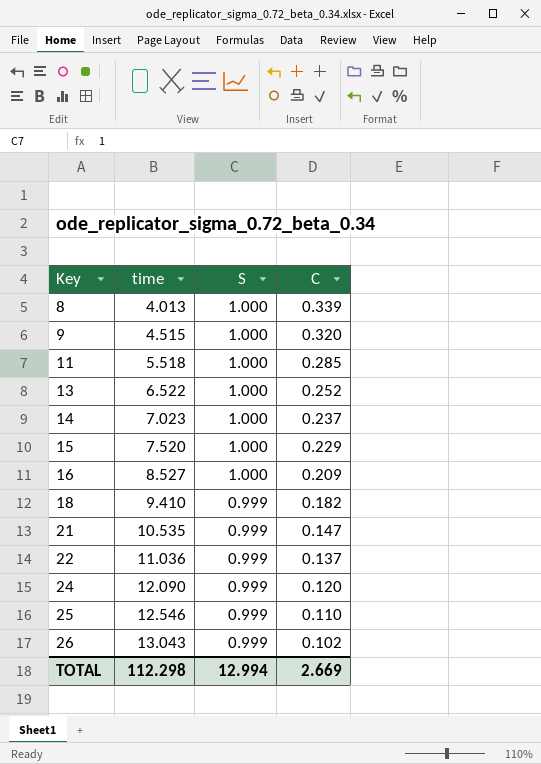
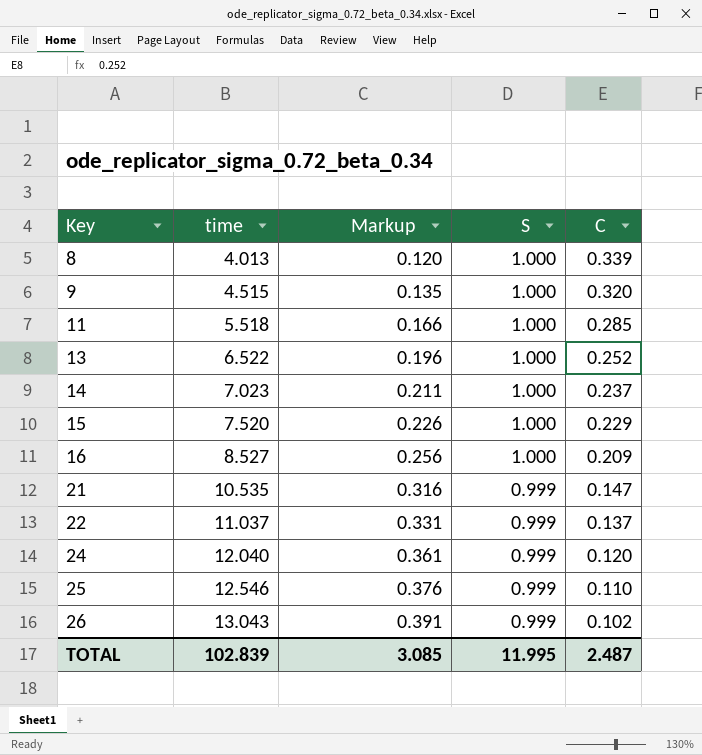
column Markup | formula: none -> [time] * 0.03
row 18: 9.410 | 0.999 | 0.182 -> none
22 | time: 11.036 -> 11.037
24 | time: 12.090 -> 12.040
TOTAL | time: 112.298 -> 102.839
TOTAL | S: 12.994 -> 11.995
TOTAL | C: 2.669 -> 2.487

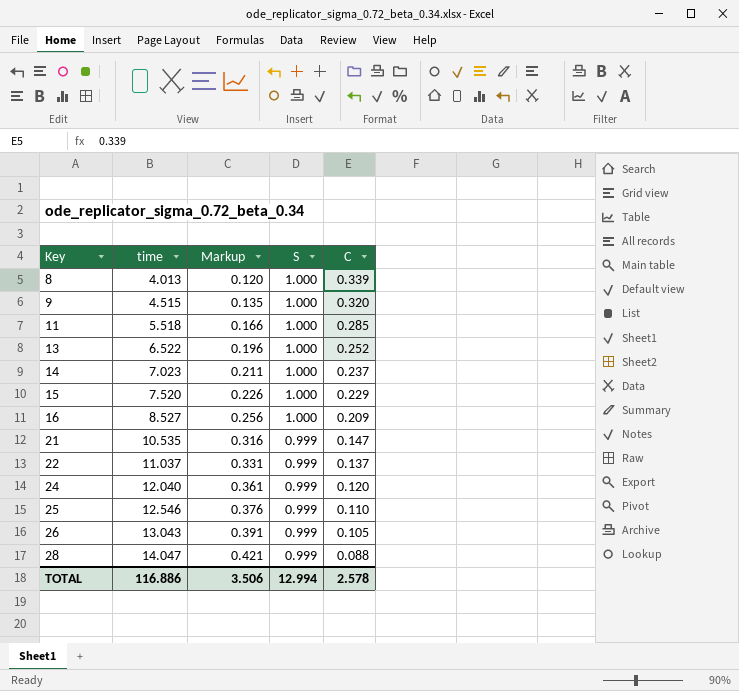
26 | C: 0.102 -> 0.105
row 28: none -> 14.047 | 0.421 | 0.999 | 0.088
TOTAL | time: 102.839 -> 116.886
TOTAL | Markup: 3.085 -> 3.506
TOTAL | S: 11.995 -> 12.994
TOTAL | C: 2.487 -> 2.578

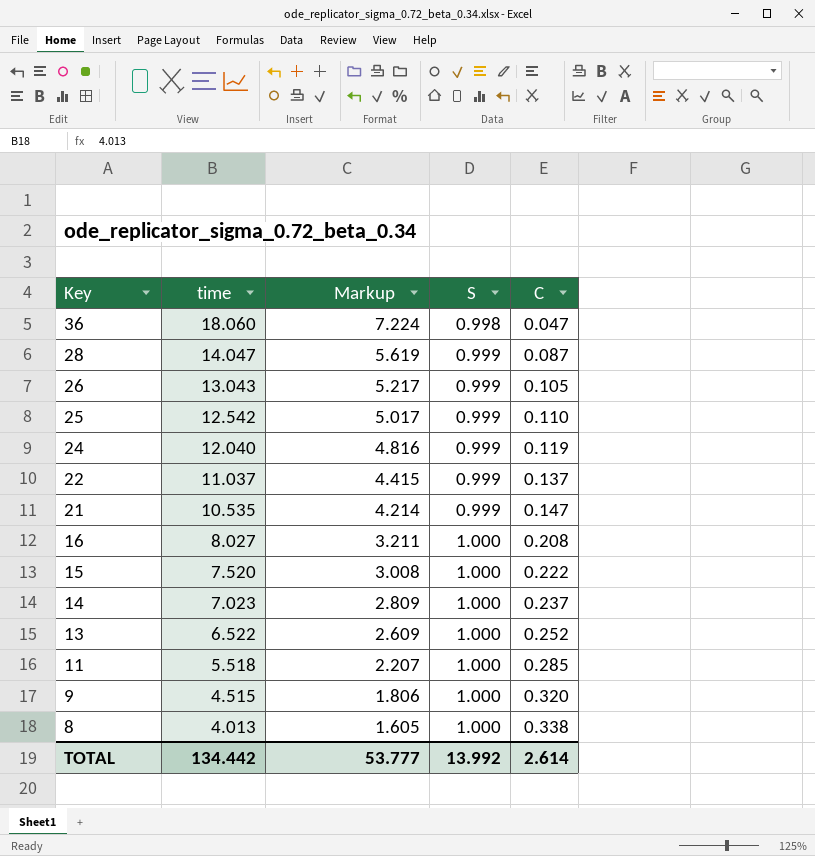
row order: Key ascending -> Key descending
column Markup | formula: [time] * 0.03 -> [time] * 0.4
row 36: none -> 18.060 | 7.224 | 0.998 | 0.047
28 | C: 0.088 -> 0.087
25 | time: 12.546 -> 12.542
24 | C: 0.120 -> 0.119
16 | time: 8.527 -> 8.027
16 | C: 0.209 -> 0.208
15 | C: 0.229 -> 0.222
8 | C: 0.339 -> 0.338
TOTAL | time: 116.886 -> 134.442
TOTAL | Markup: 3.506 -> 53.777
TOTAL | S: 12.994 -> 13.992
TOTAL | C: 2.578 -> 2.614

